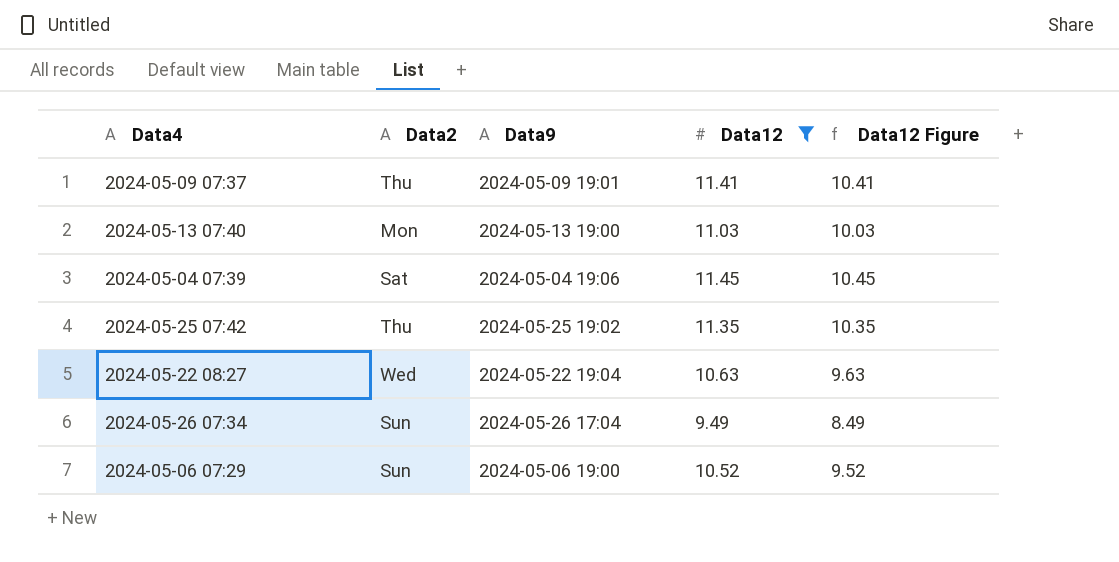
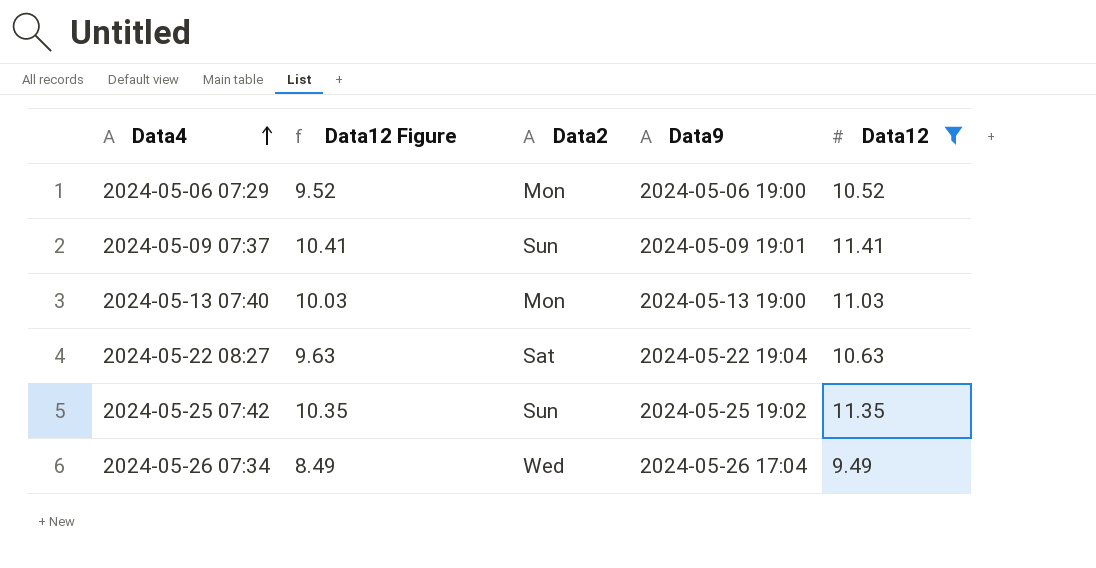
row order: none -> Data4 ascending
column Data12 Figure | position: 5 -> 2
row 2024-05-04 07:39: Sat | 2024-05-04 19:06 | 11.45 | 10.45 -> none
2024-05-06 07:29 | Data2: Sun -> Mon
2024-05-09 07:37 | Data2: Thu -> Sun
2024-05-22 08:27 | Data2: Wed -> Sat
2024-05-25 07:42 | Data2: Thu -> Sun
2024-05-26 07:34 | Data2: Sun -> Wed

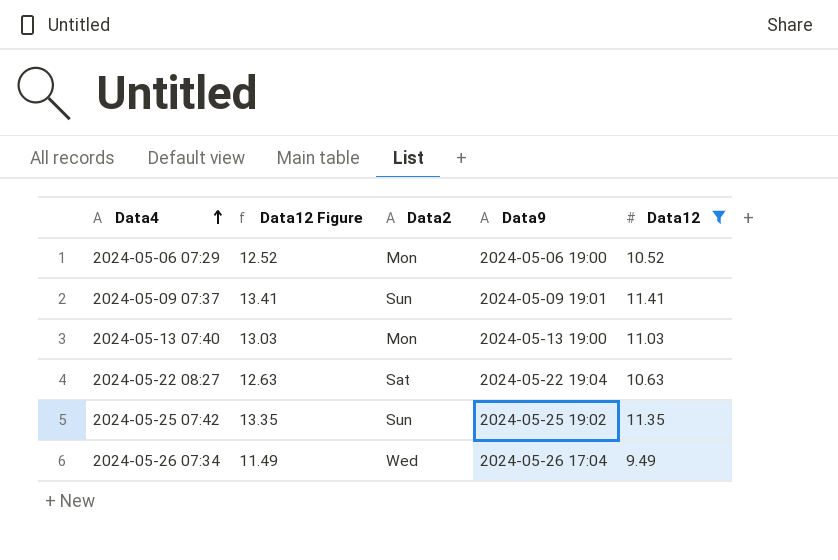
column Data12 Figure | formula: [Data12] - 1 -> [Data12] + 2

